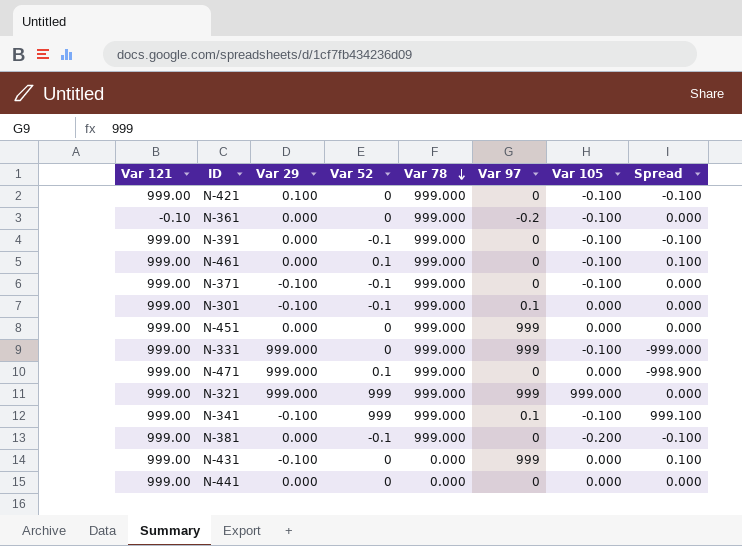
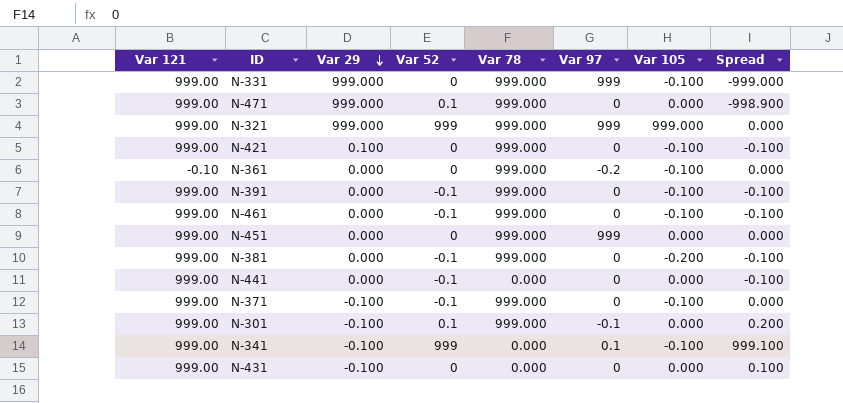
row order: Var 78 descending -> Var 29 descending
N-461 | Var 52: 0.1 -> -0.1
N-461 | Spread: 0.100 -> -0.100
N-441 | Var 52: 0 -> -0.1
N-441 | Spread: 0.000 -> -0.100
N-301 | Var 52: -0.1 -> 0.1
N-301 | Var 97: 0.1 -> -0.1
N-301 | Spread: 0.000 -> 0.200
N-341 | Var 78: 999.000 -> 0.000
N-431 | Var 97: 999 -> 0

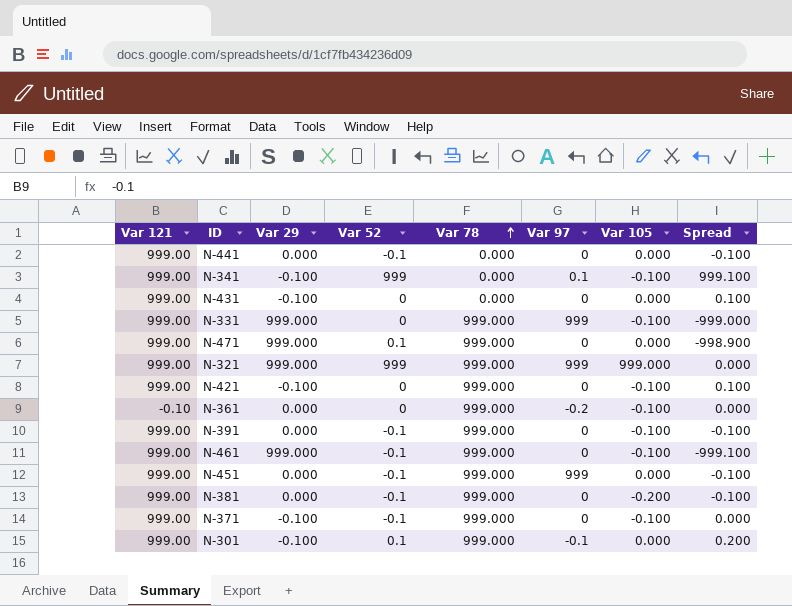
row order: Var 29 descending -> Var 78 ascending
N-421 | Var 29: 0.100 -> -0.100
N-421 | Spread: -0.100 -> 0.100
N-461 | Var 29: 0.000 -> 999.000
N-461 | Spread: -0.100 -> -999.100
N-451 | Var 52: 0 -> -0.1
N-451 | Spread: 0.000 -> -0.100

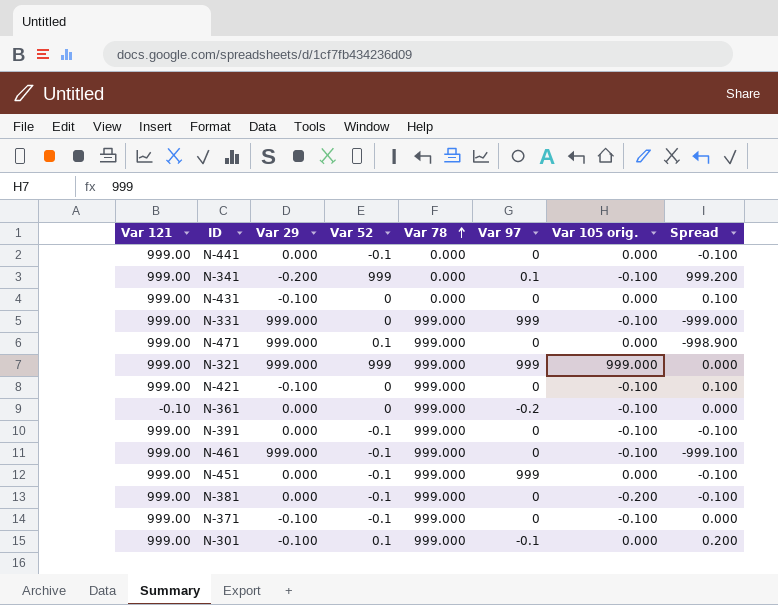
column name: Var 105 -> Var 105 orig.
N-341 | Var 29: -0.100 -> -0.200
N-341 | Spread: 999.100 -> 999.200

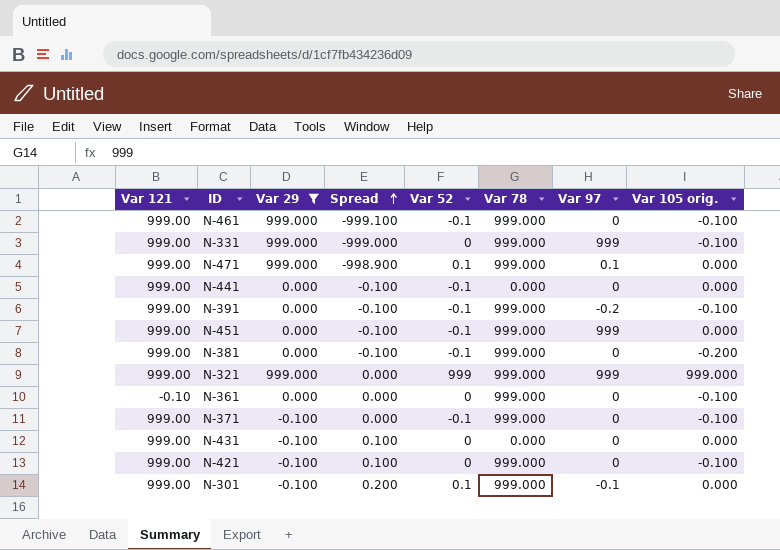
filter: none -> Var 29 != -0.200
row order: Var 78 ascending -> Spread ascending
column Spread | position: 8 -> 4
N-471 | Var 97: 0 -> 0.1
N-391 | Var 97: 0 -> -0.2
N-361 | Var 97: -0.2 -> 0

